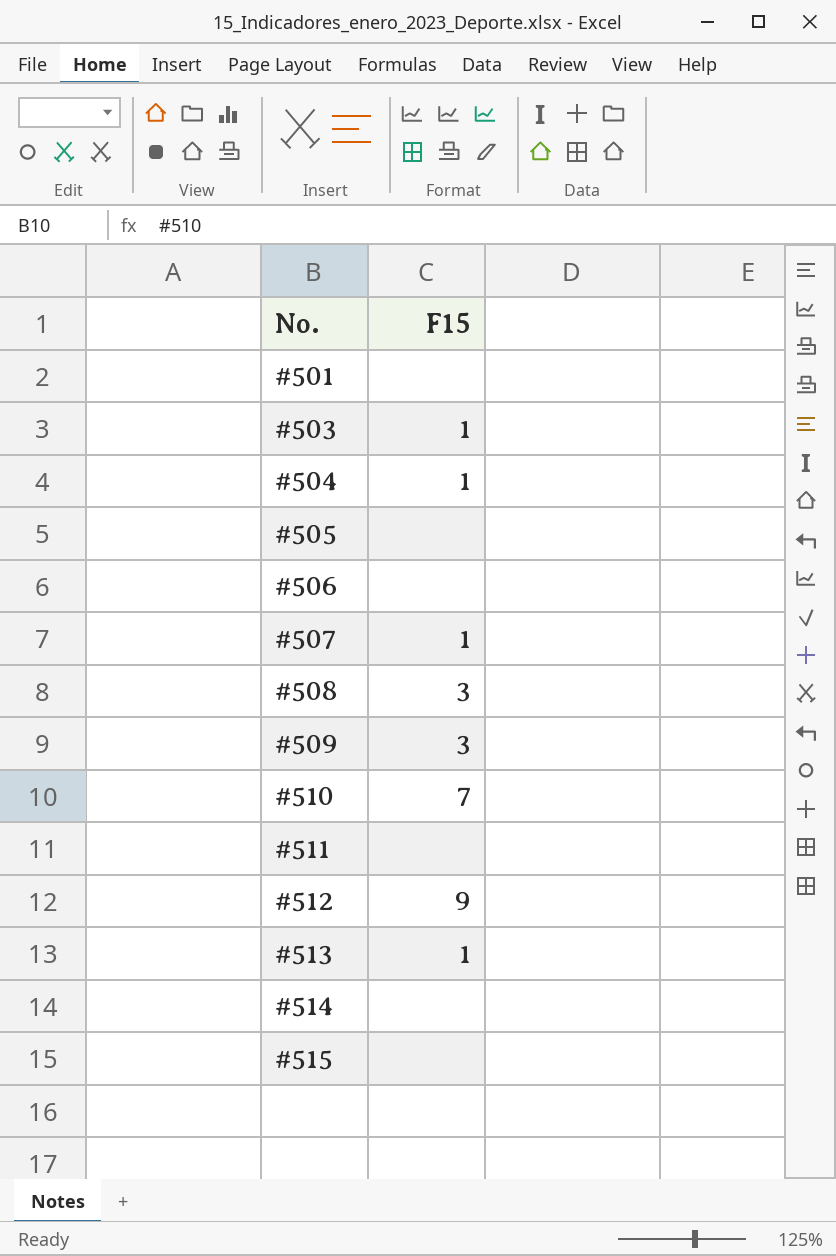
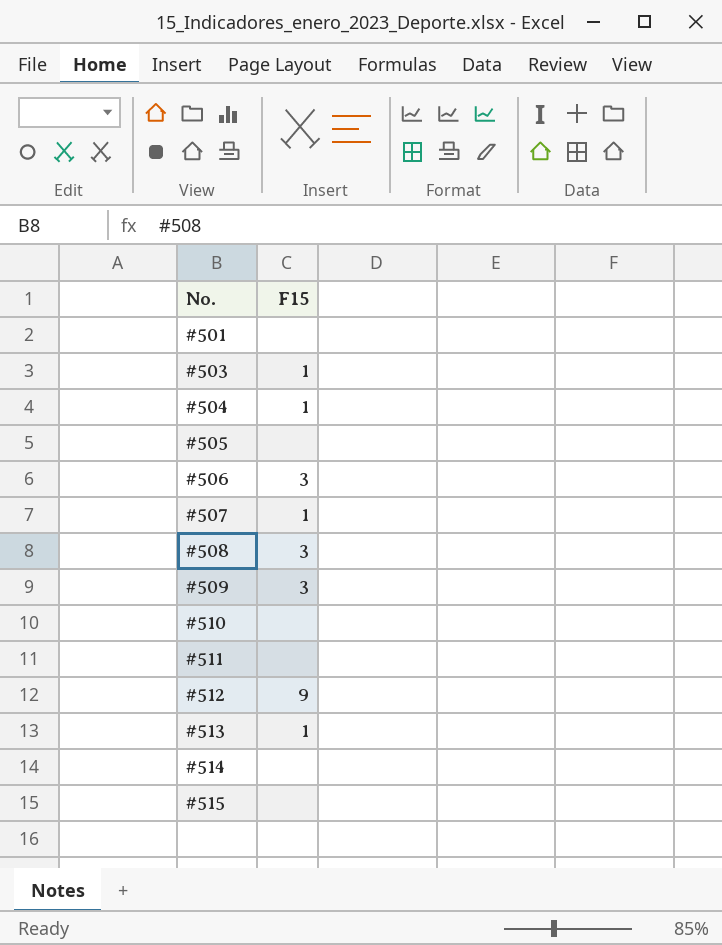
#506 | F15: none -> 3
#510 | F15: 7 -> none

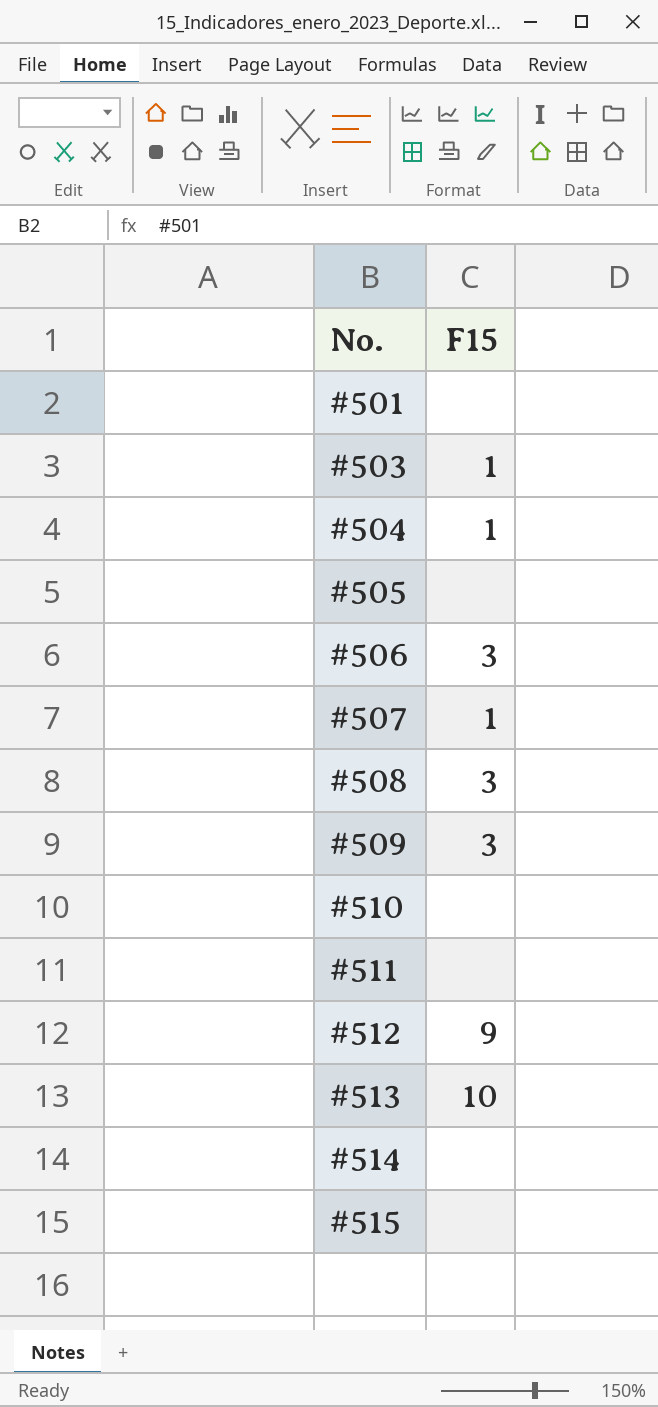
#513 | F15: 1 -> 10

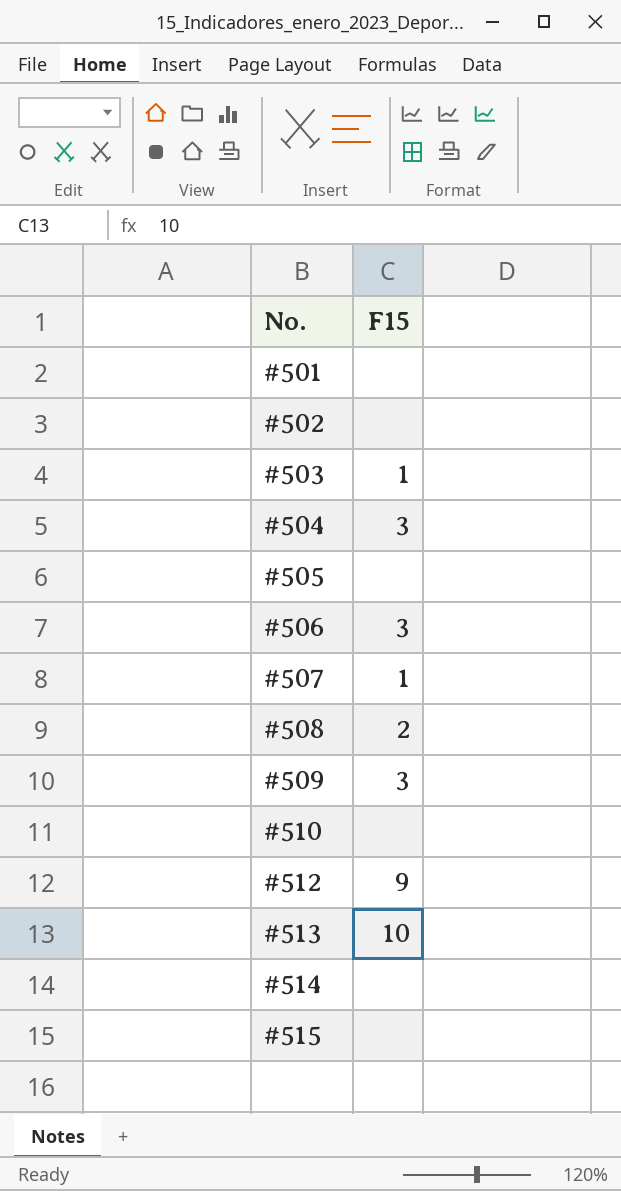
row #511: none -> none
row #502: none -> none
#504 | F15: 1 -> 3
#508 | F15: 3 -> 2

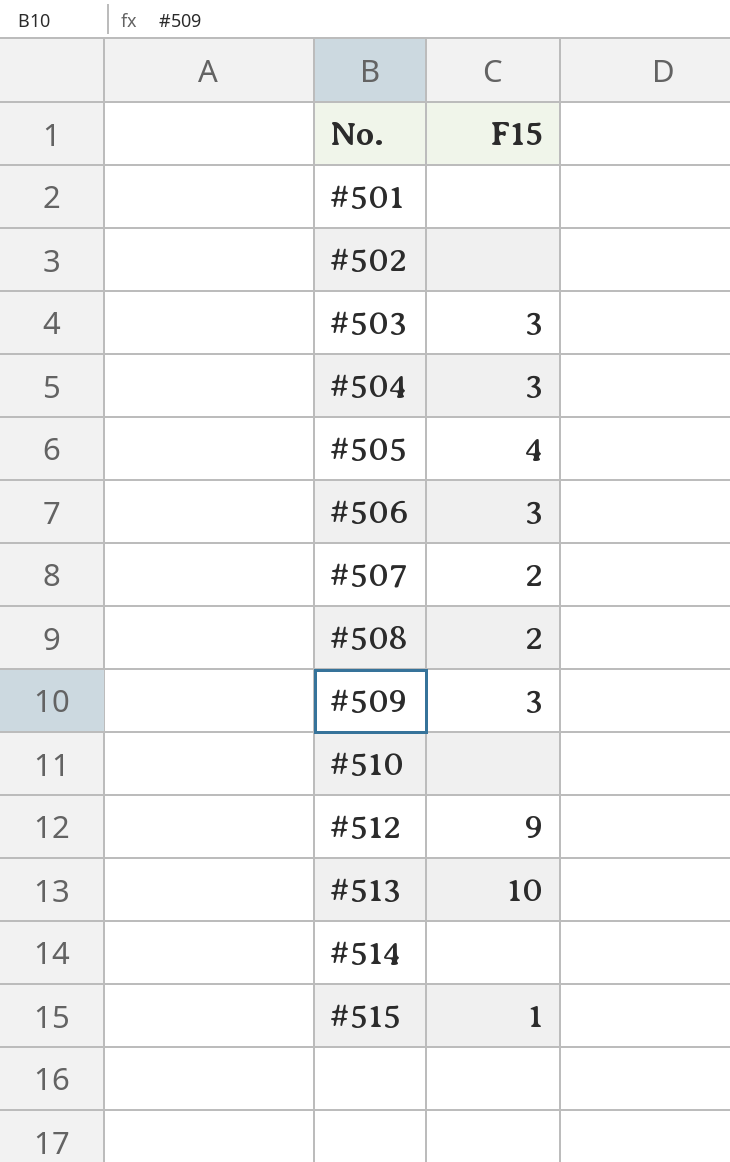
#503 | F15: 1 -> 3
#505 | F15: none -> 4
#507 | F15: 1 -> 2
#515 | F15: none -> 1

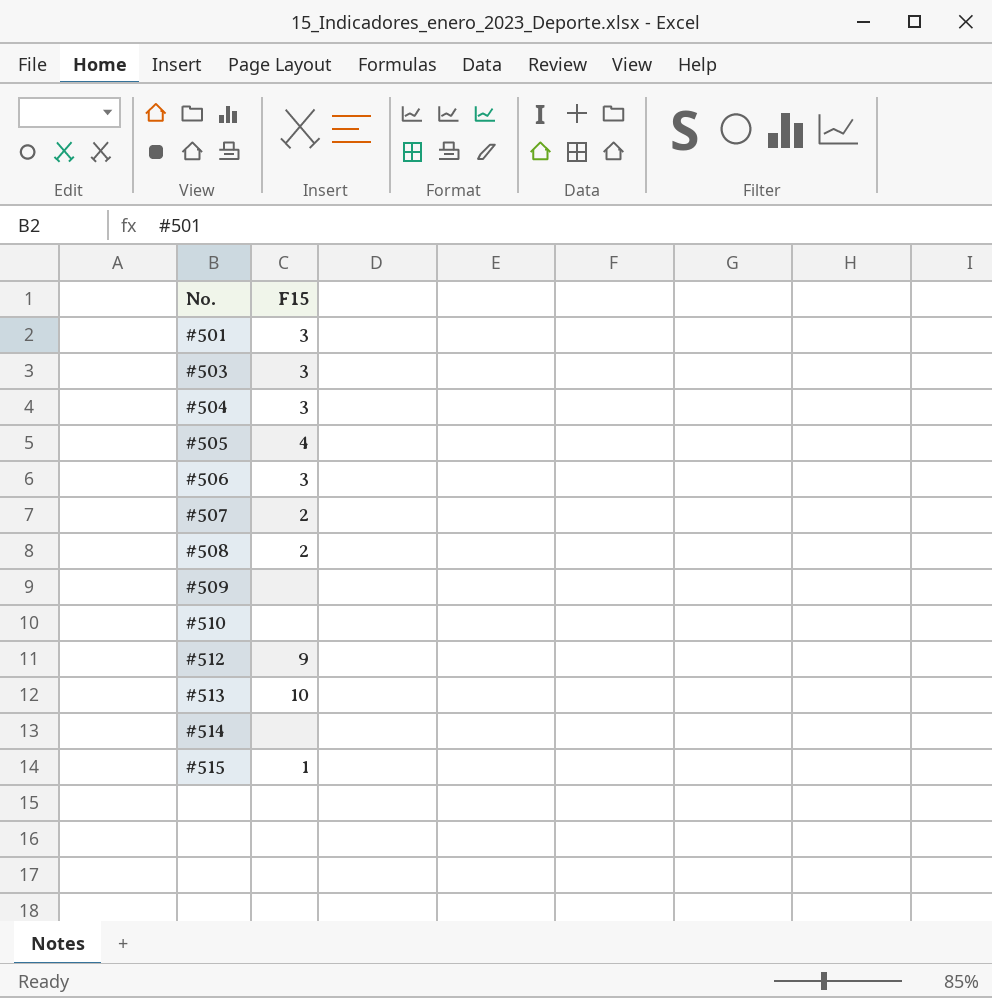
row #502: none -> none
#501 | F15: none -> 3
#509 | F15: 3 -> none

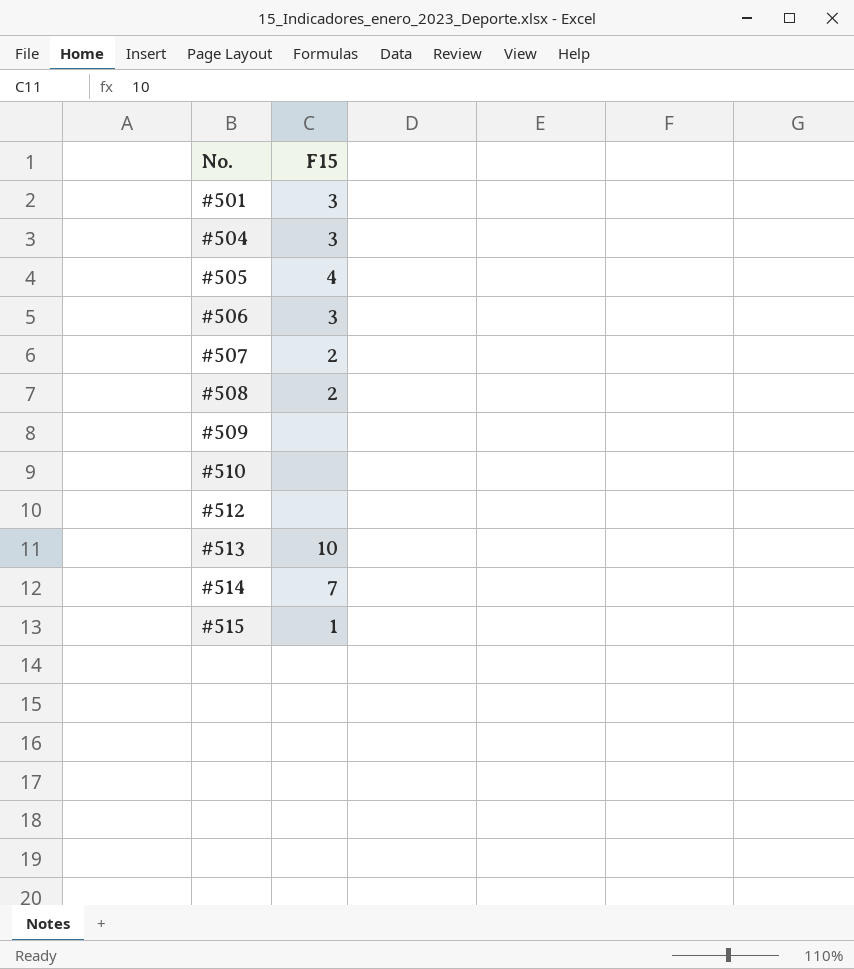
row #503: 3 -> none
#512 | F15: 9 -> none
#514 | F15: none -> 7

